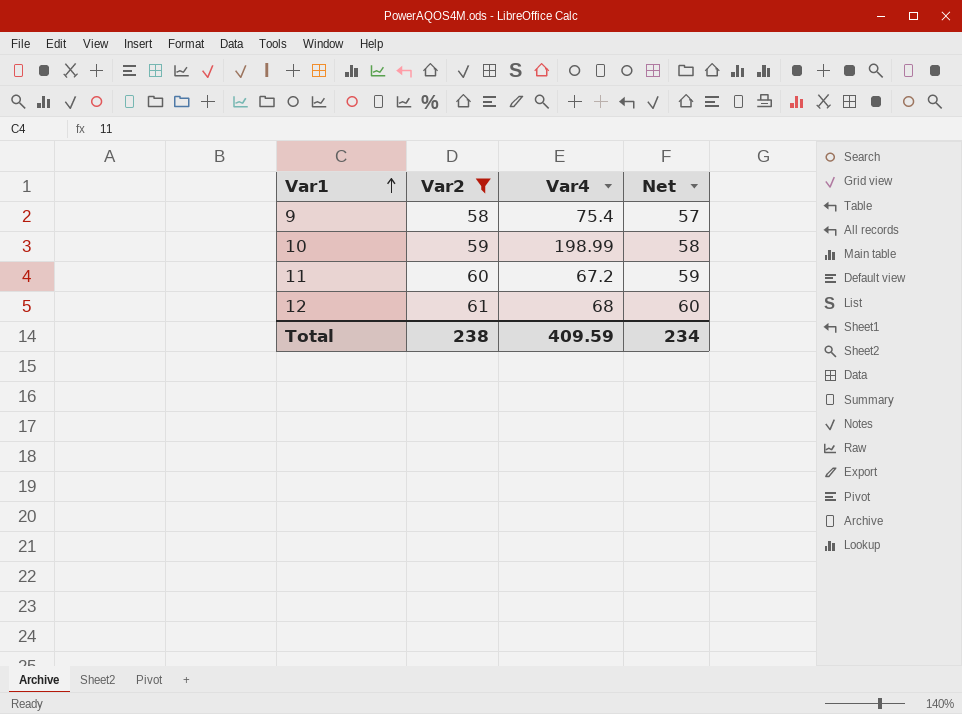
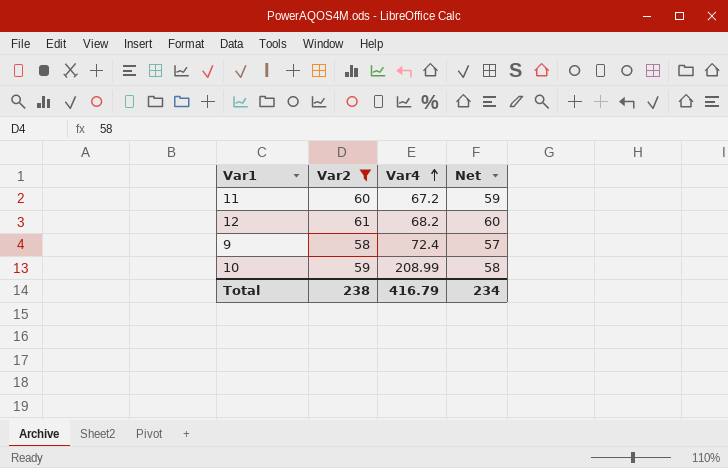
row order: Var1 ascending -> Var4 ascending
12 | Var4: 68 -> 68.2
9 | Var4: 75.4 -> 72.4
10 | Var4: 198.99 -> 208.99
Total | Var4: 409.59 -> 416.79

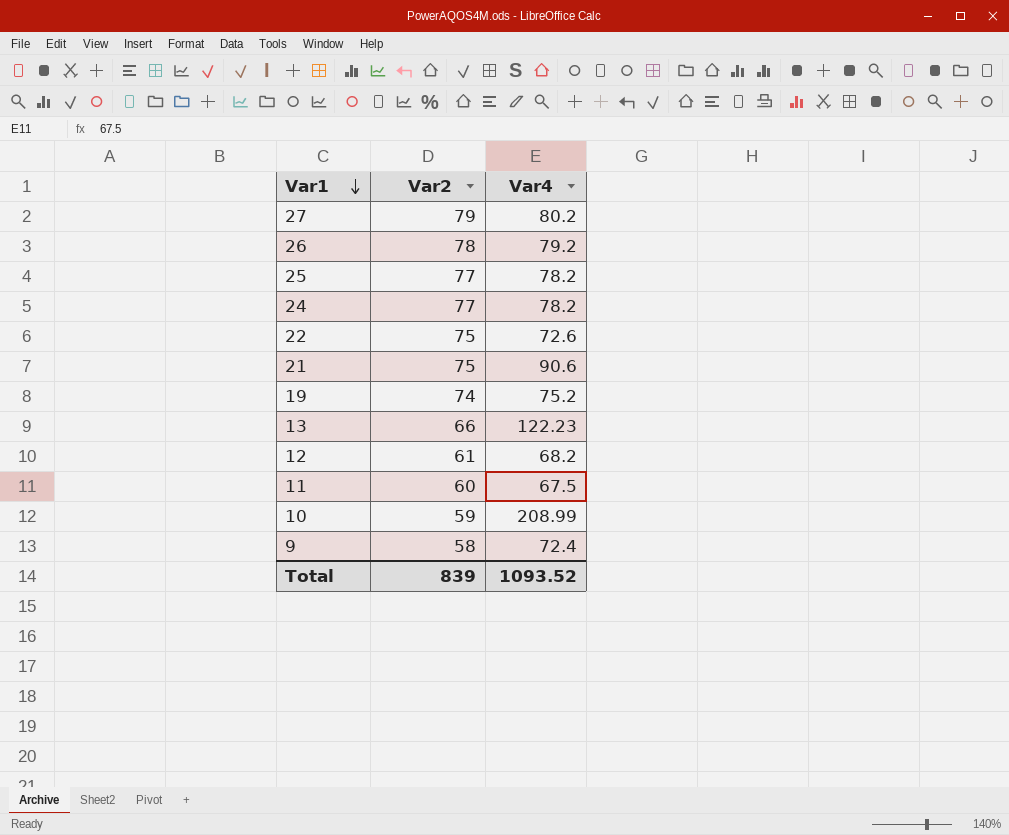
filter: Var2 <= 61 -> none
row order: Var4 ascending -> Var1 descending
column Net | formula: [Var2] - 1 -> none
11 | Var4: 67.2 -> 67.5
Total | Var2: 238 -> 839
Total | Var4: 416.79 -> 1093.52

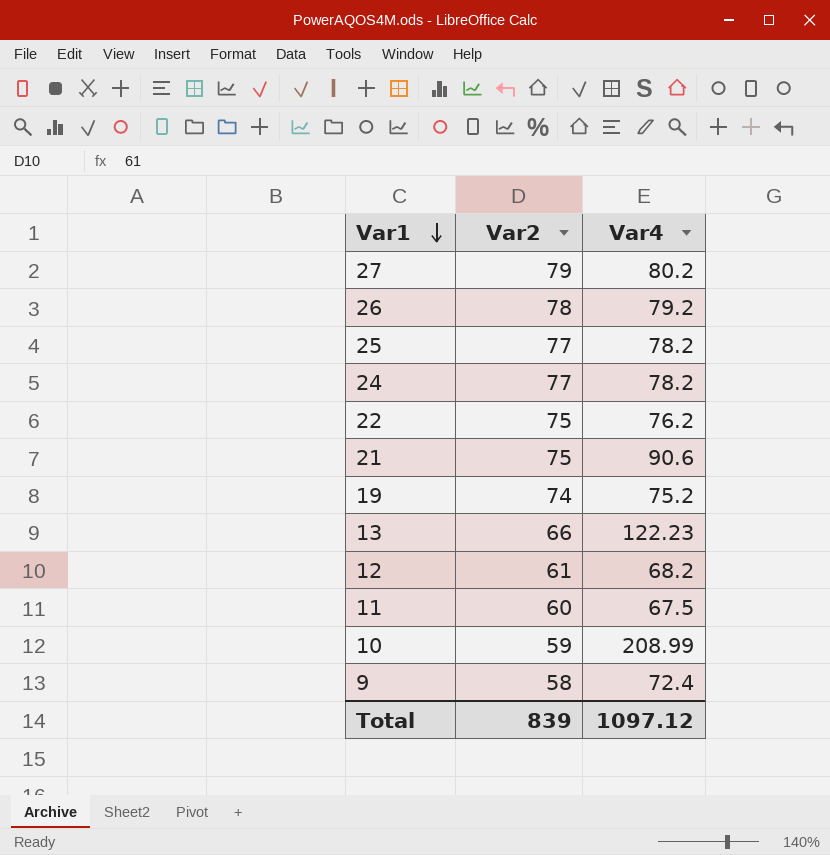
22 | Var4: 72.6 -> 76.2
Total | Var4: 1093.52 -> 1097.12

